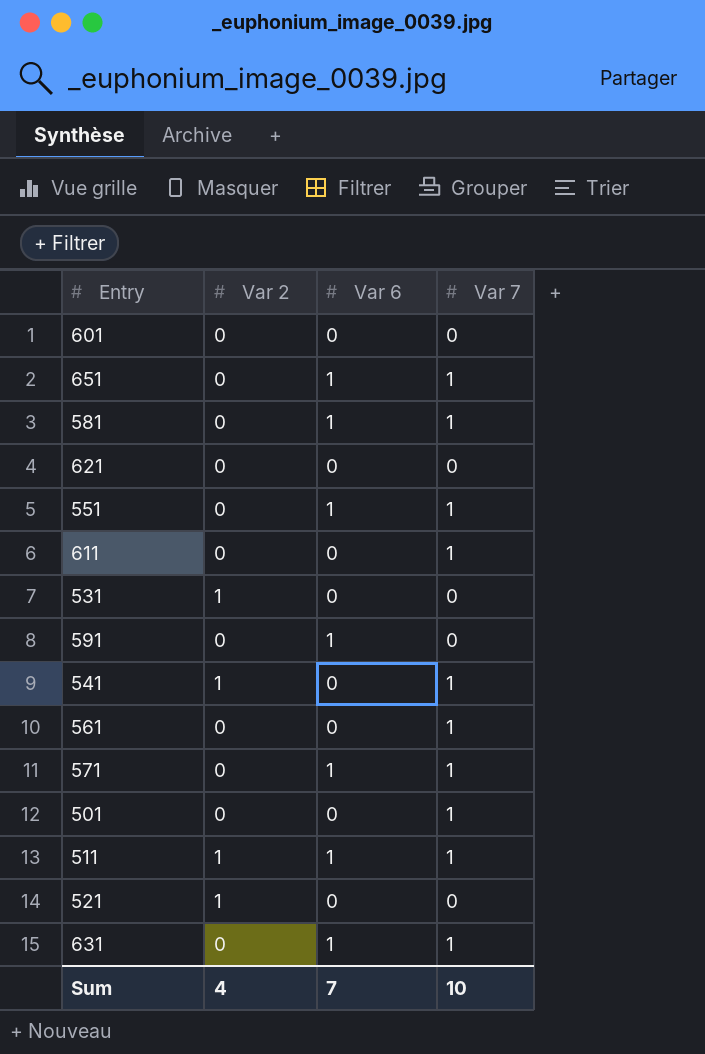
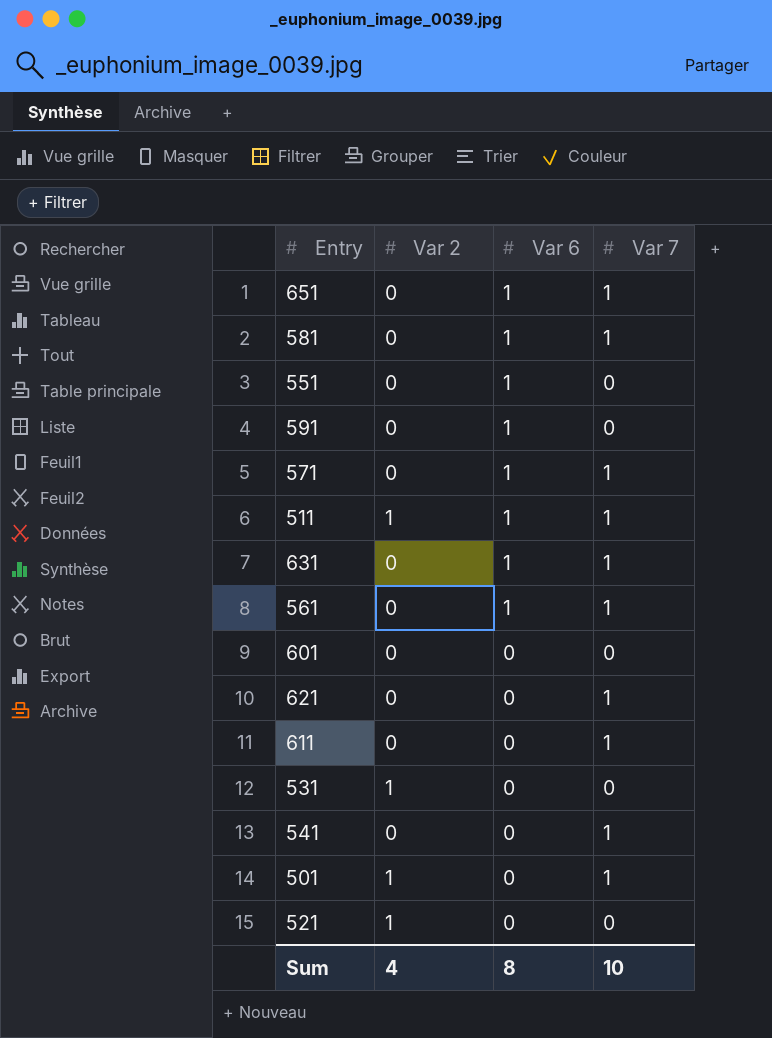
row order: none -> Var 6 descending
551 | Var 7: 1 -> 0
561 | Var 6: 0 -> 1
621 | Var 7: 0 -> 1
541 | Var 2: 1 -> 0
501 | Var 2: 0 -> 1
Sum | Var 6: 7 -> 8

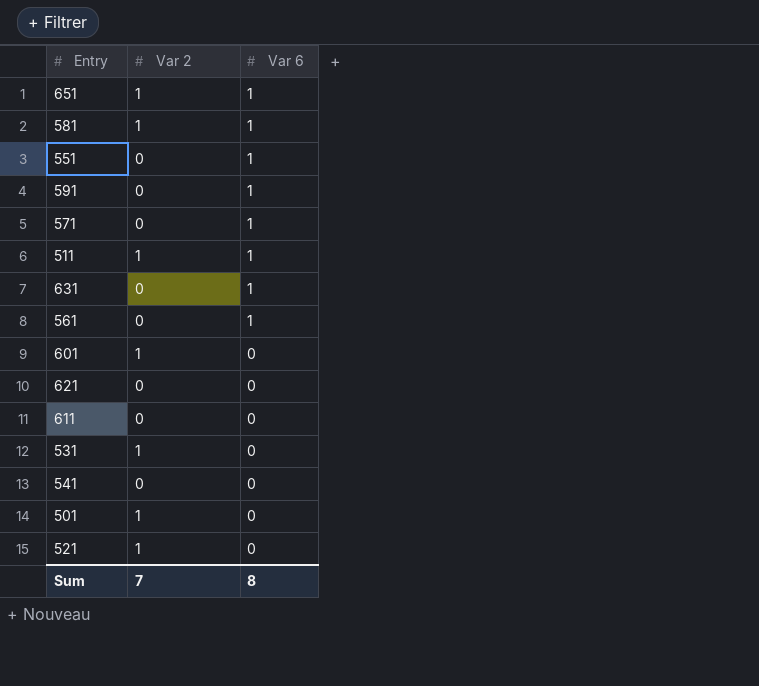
column Var 7 | position: 4 -> none
651 | Var 2: 0 -> 1
581 | Var 2: 0 -> 1
601 | Var 2: 0 -> 1
Sum | Var 2: 4 -> 7

